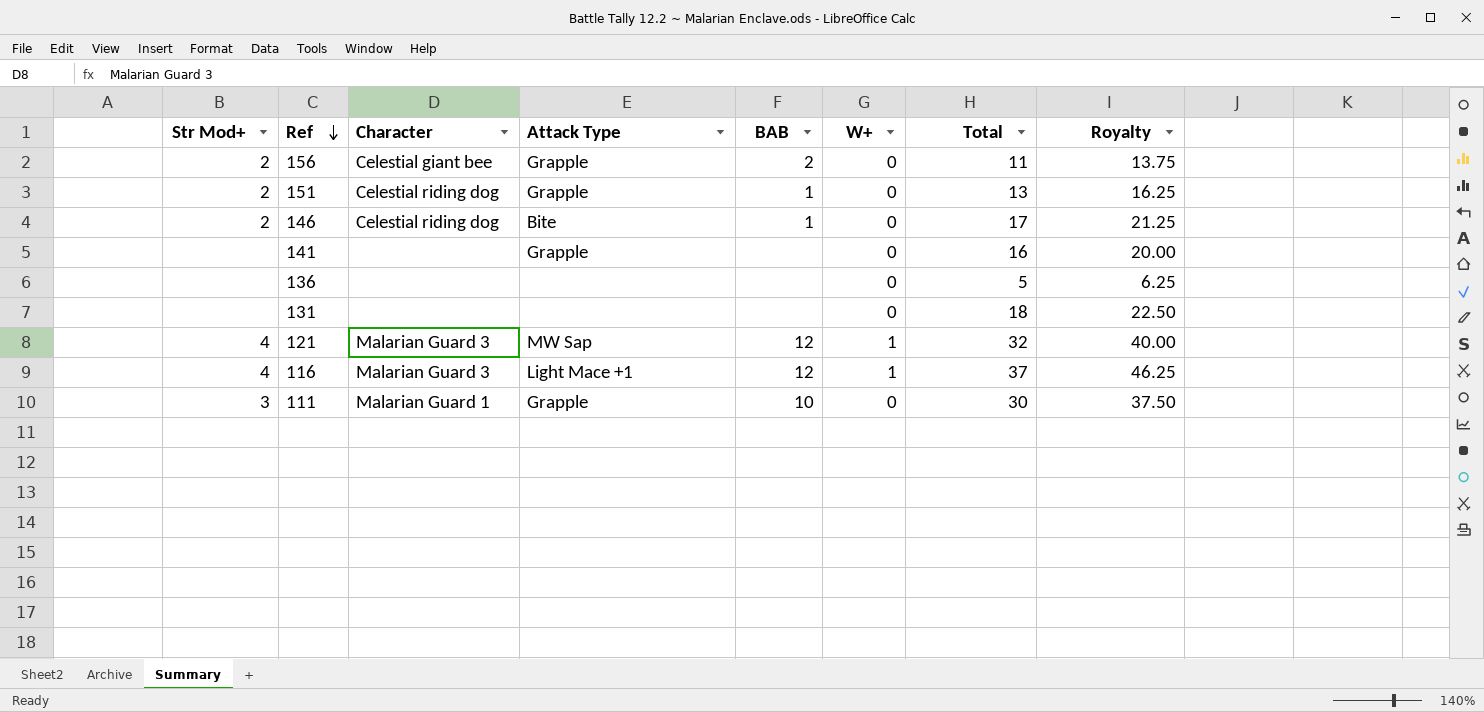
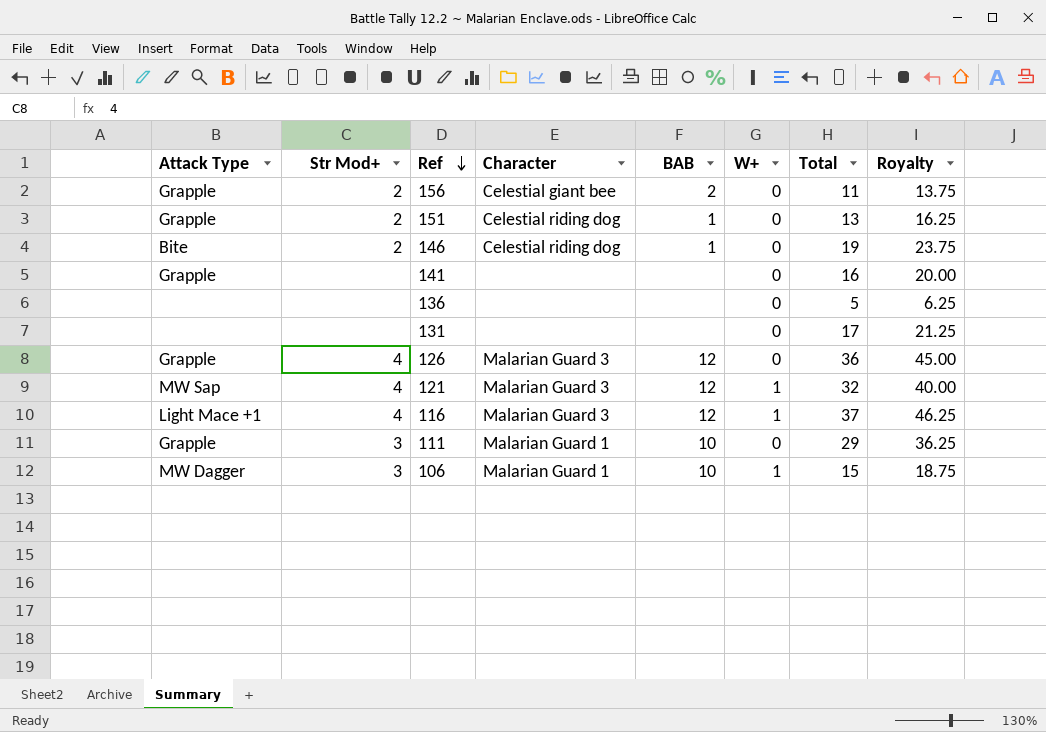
column Attack Type | position: 4 -> 1
146 | Total: 17 -> 19
146 | Royalty: 21.25 -> 23.75
131 | Total: 18 -> 17
131 | Royalty: 22.50 -> 21.25
row 126: none -> Grapple | 4 | Malarian Guard 3 | 12 | 0 | 36 | 45.00
111 | Total: 30 -> 29
111 | Royalty: 37.50 -> 36.25
row 106: none -> MW Dagger | 3 | Malarian Guard 1 | 10 | 1 | 15 | 18.75

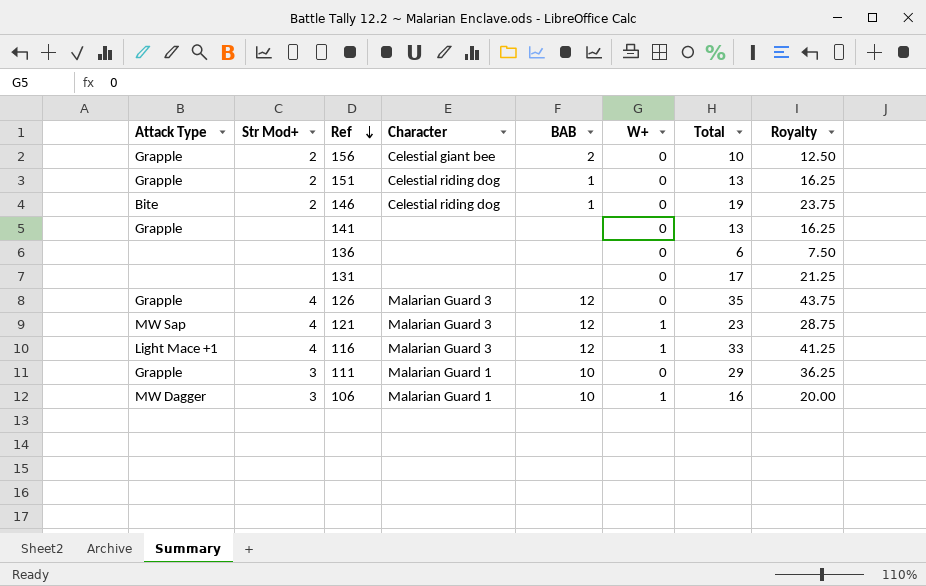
156 | Total: 11 -> 10
156 | Royalty: 13.75 -> 12.50
141 | Total: 16 -> 13
141 | Royalty: 20.00 -> 16.25
136 | Total: 5 -> 6
136 | Royalty: 6.25 -> 7.50
126 | Total: 36 -> 35
126 | Royalty: 45.00 -> 43.75
121 | Total: 32 -> 23
121 | Royalty: 40.00 -> 28.75
116 | Total: 37 -> 33
116 | Royalty: 46.25 -> 41.25
106 | Total: 15 -> 16
106 | Royalty: 18.75 -> 20.00

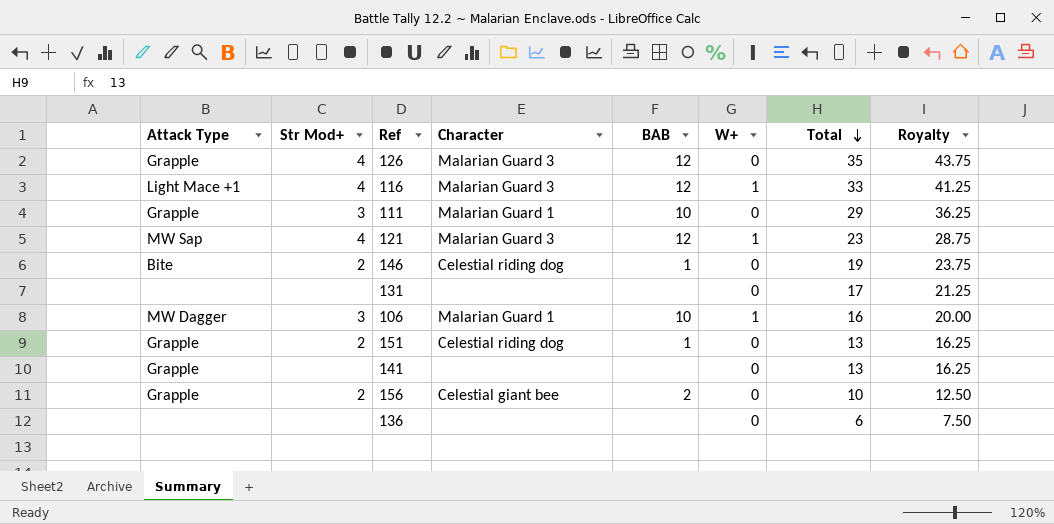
row order: Ref descending -> Total descending

